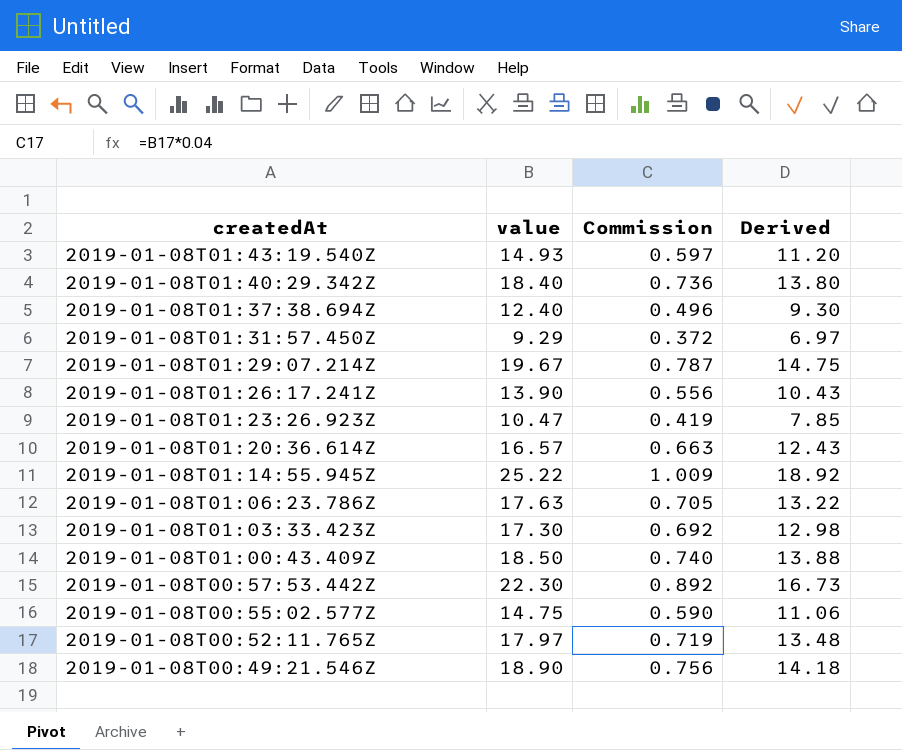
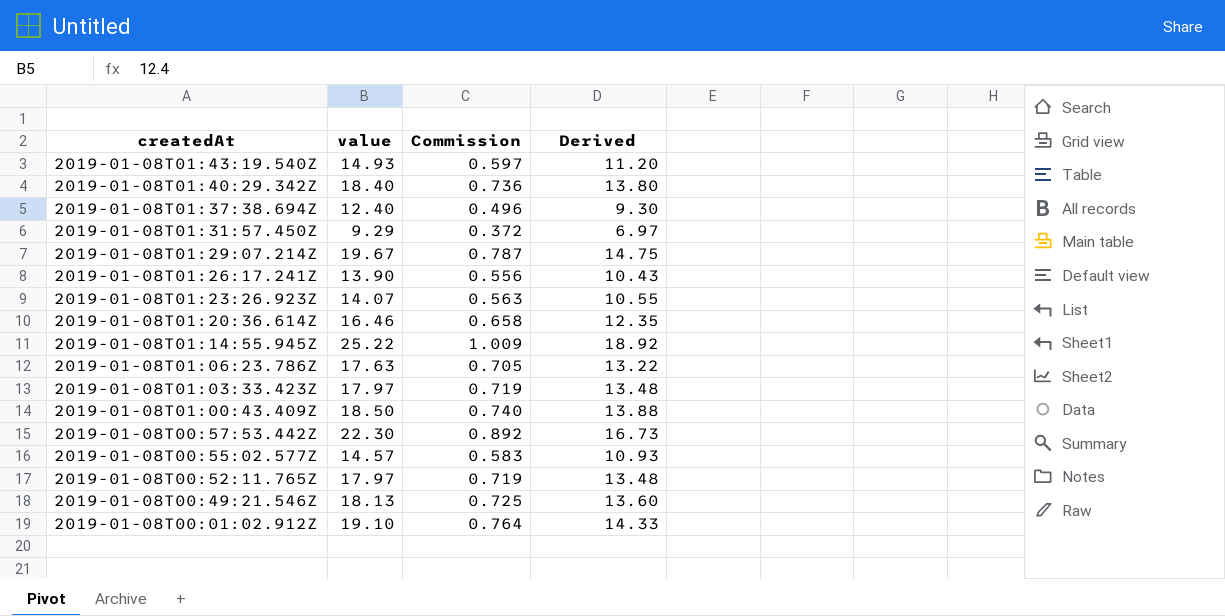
2019-01-08T01:23:26.923Z | value: 10.47 -> 14.07
2019-01-08T01:23:26.923Z | Commission: 0.419 -> 0.563
2019-01-08T01:23:26.923Z | Derived: 7.85 -> 10.55
2019-01-08T01:20:36.614Z | value: 16.57 -> 16.46
2019-01-08T01:20:36.614Z | Commission: 0.663 -> 0.658
2019-01-08T01:20:36.614Z | Derived: 12.43 -> 12.35
2019-01-08T01:03:33.423Z | value: 17.30 -> 17.97
2019-01-08T01:03:33.423Z | Commission: 0.692 -> 0.719
2019-01-08T01:03:33.423Z | Derived: 12.98 -> 13.48
2019-01-08T00:55:02.577Z | value: 14.75 -> 14.57
2019-01-08T00:55:02.577Z | Commission: 0.590 -> 0.583
2019-01-08T00:55:02.577Z | Derived: 11.06 -> 10.93
2019-01-08T00:49:21.546Z | value: 18.90 -> 18.13
2019-01-08T00:49:21.546Z | Commission: 0.756 -> 0.725
2019-01-08T00:49:21.546Z | Derived: 14.18 -> 13.60
row 2019-01-08T00:01:02.912Z: none -> 19.10 | 0.764 | 14.33

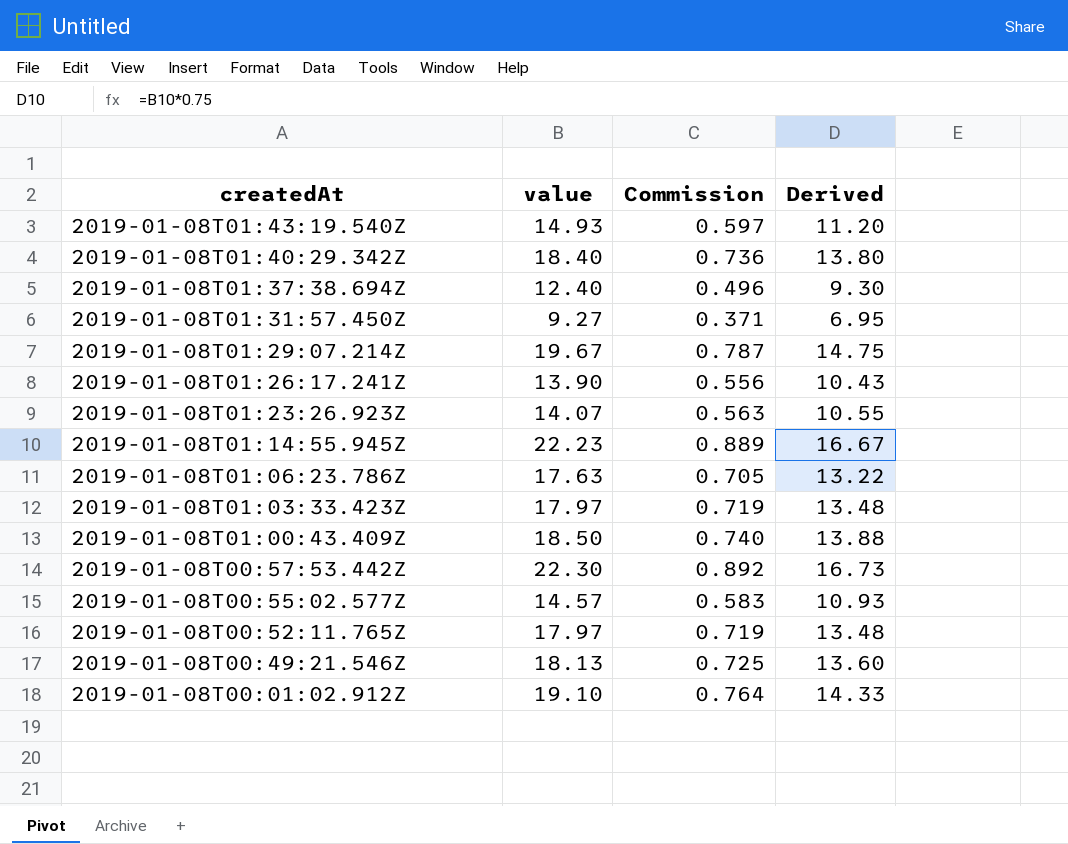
row 2019-01-08T01:20:36.614Z: 16.46 | 0.658 | 12.35 -> none
2019-01-08T01:31:57.450Z | value: 9.29 -> 9.27
2019-01-08T01:31:57.450Z | Commission: 0.372 -> 0.371
2019-01-08T01:31:57.450Z | Derived: 6.97 -> 6.95
2019-01-08T01:14:55.945Z | value: 25.22 -> 22.23
2019-01-08T01:14:55.945Z | Commission: 1.009 -> 0.889
2019-01-08T01:14:55.945Z | Derived: 18.92 -> 16.67

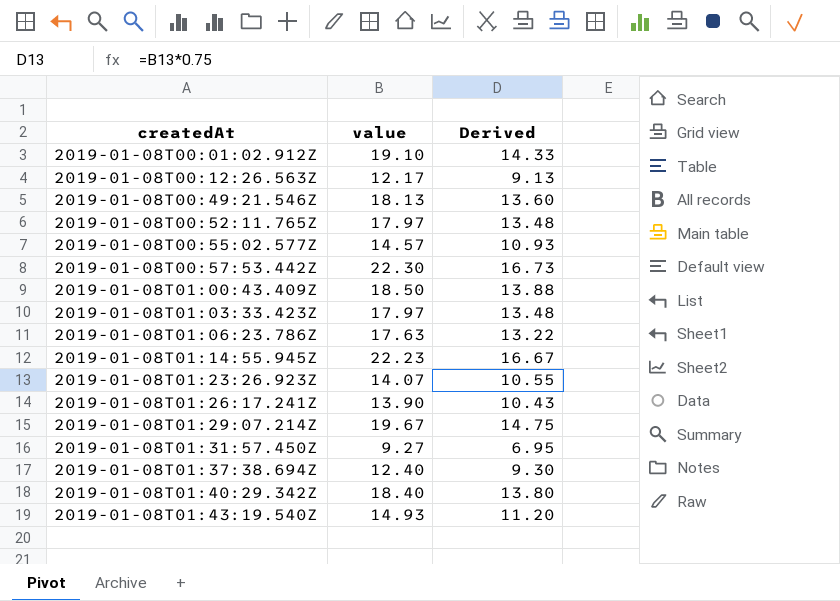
row order: createdAt descending -> createdAt ascending
column Commission | formula: [value] * 0.04 -> none
row 2019-01-08T00:12:26.563Z: none -> 12.17 | 9.13

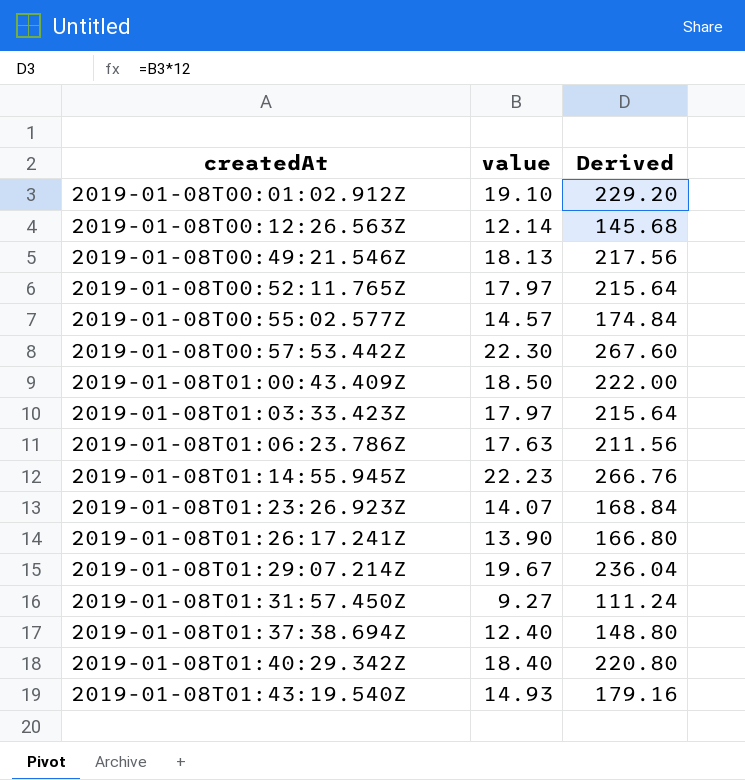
column Derived | formula: [value] * 0.75 -> [value] * 12
2019-01-08T00:12:26.563Z | value: 12.17 -> 12.14

